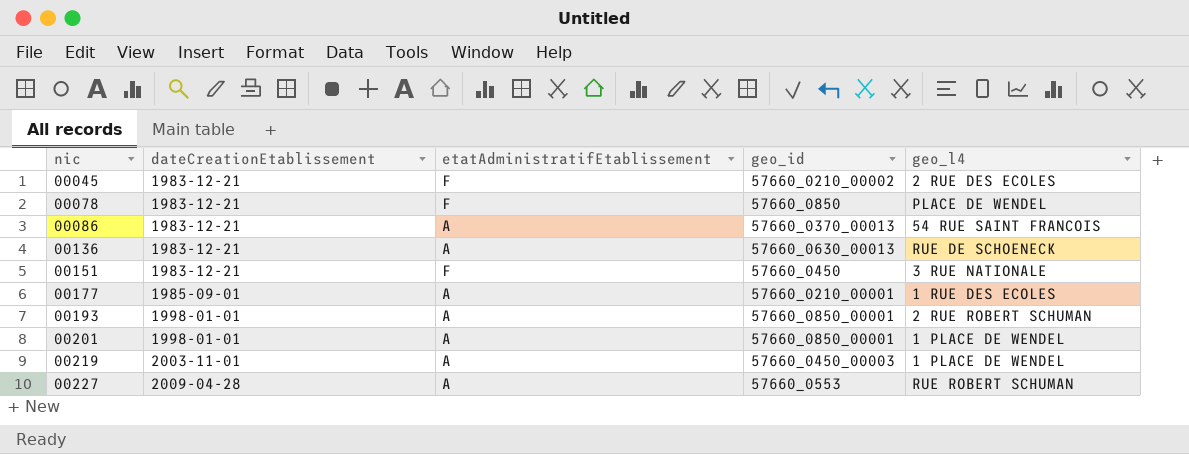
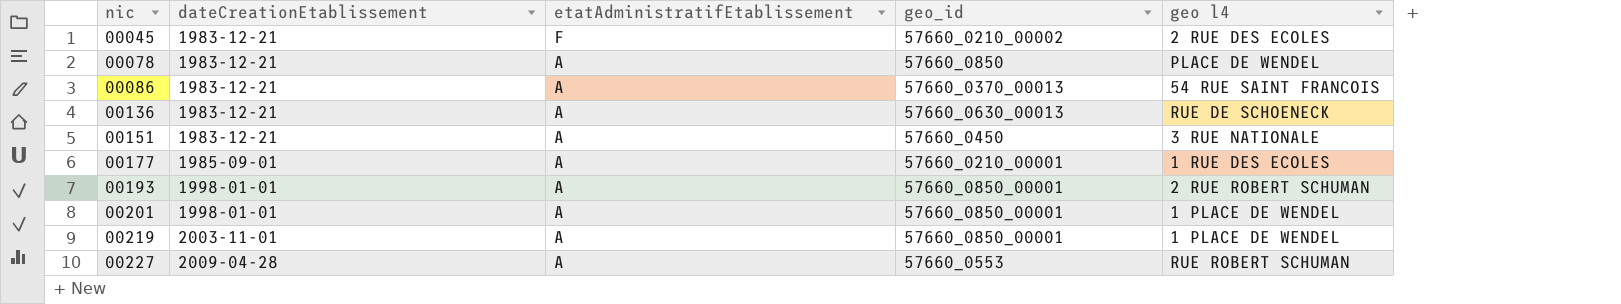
column name: geo_l4 -> geo l4
00078 | etatAdministratifEtablissement: F -> A
00151 | etatAdministratifEtablissement: F -> A
00219 | geo_id: 57660_0450_00003 -> 57660_0850_00001

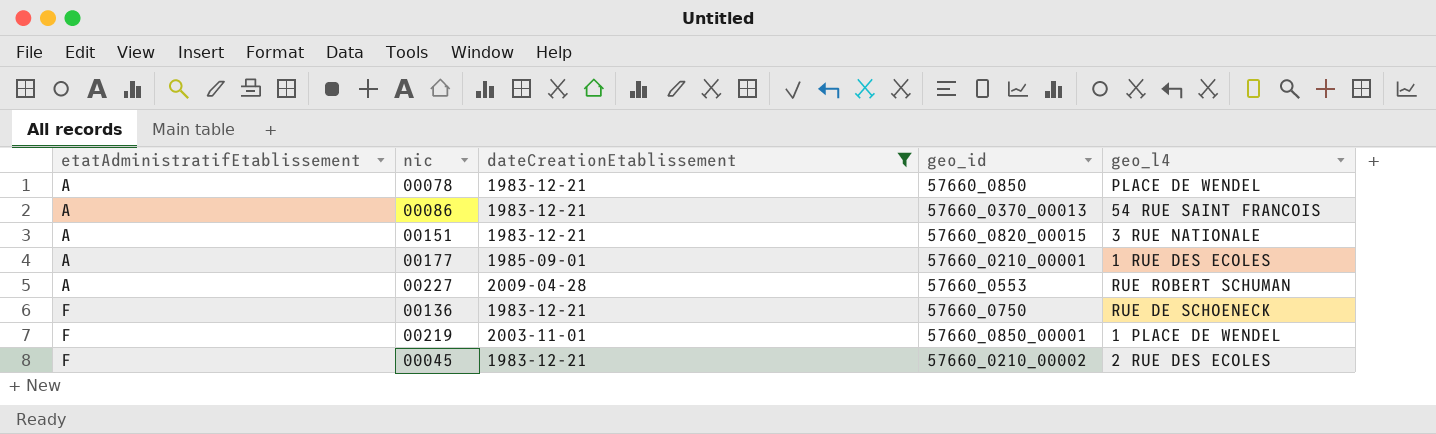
filter: none -> dateCreationEtablissement != 1998-01-01
row order: nic ascending -> etatAdministratifEtablissement ascending
column etatAdministratifEtablissement | position: 3 -> 1
column name: geo l4 -> geo_l4
00151 | geo_id: 57660_0450 -> 57660_0820_00015
00136 | etatAdministratifEtablissement: A -> F
00136 | geo_id: 57660_0630_00013 -> 57660_0750
00219 | etatAdministratifEtablissement: A -> F

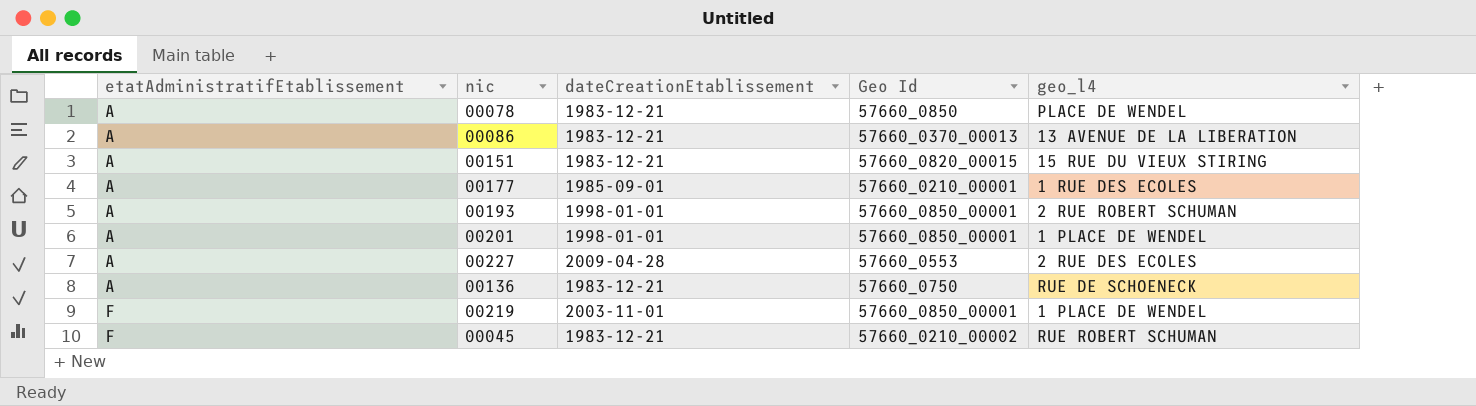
filter: dateCreationEtablissement != 1998-01-01 -> none
column name: geo_id -> Geo Id
00086 | geo_l4: 54 RUE SAINT FRANCOIS -> 13 AVENUE DE LA LIBERATION
00151 | geo_l4: 3 RUE NATIONALE -> 15 RUE DU VIEUX STIRING
00227 | geo_l4: RUE ROBERT SCHUMAN -> 2 RUE DES ECOLES
00136 | etatAdministratifEtablissement: F -> A
00045 | geo_l4: 2 RUE DES ECOLES -> RUE ROBERT SCHUMAN

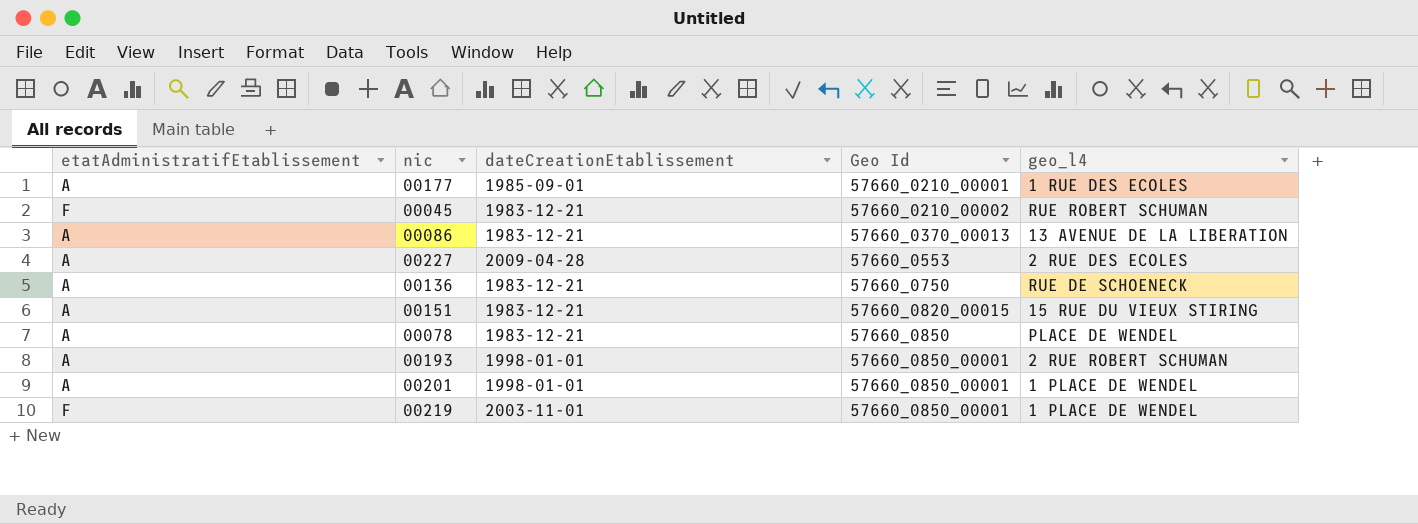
row order: etatAdministratifEtablissement ascending -> Geo Id ascending

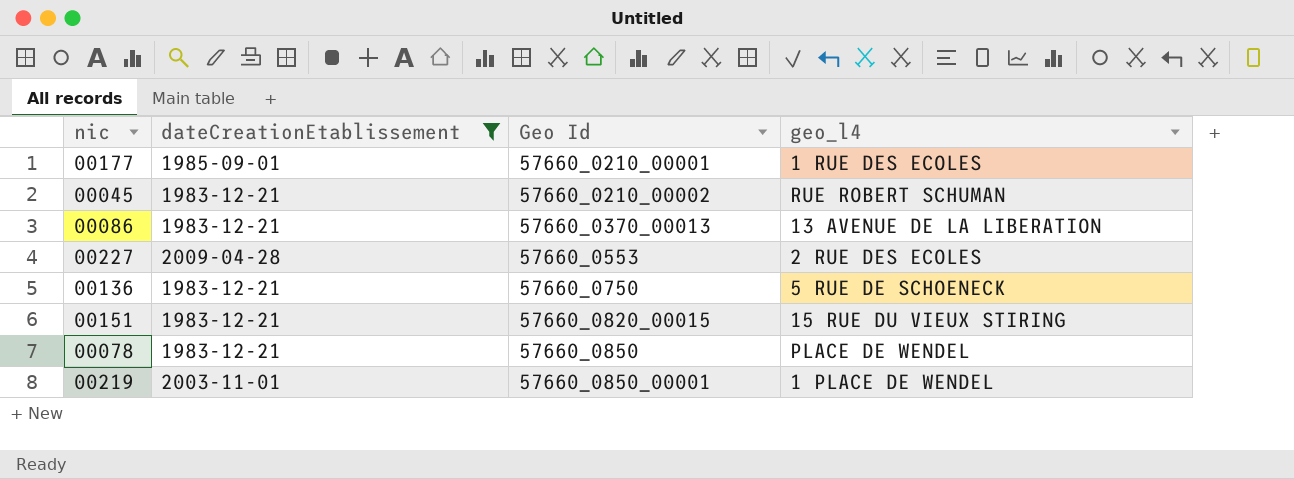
filter: none -> dateCreationEtablissement != 1998-01-01
column etatAdministratifEtablissement | position: 1 -> none
00136 | geo_l4: RUE DE SCHOENECK -> 5 RUE DE SCHOENECK

